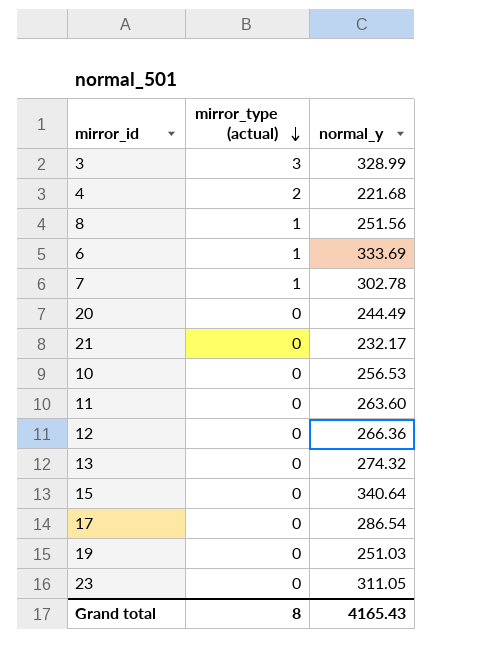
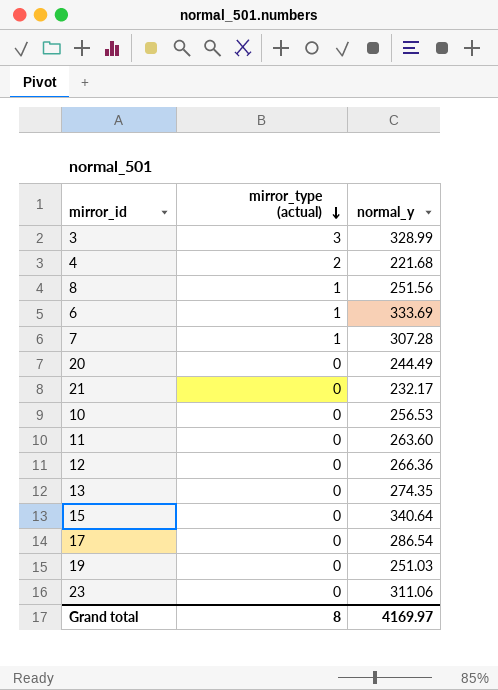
7 | normal_y: 302.78 -> 307.28
13 | normal_y: 274.32 -> 274.35
23 | normal_y: 311.05 -> 311.06
Grand total | normal_y: 4165.43 -> 4169.97

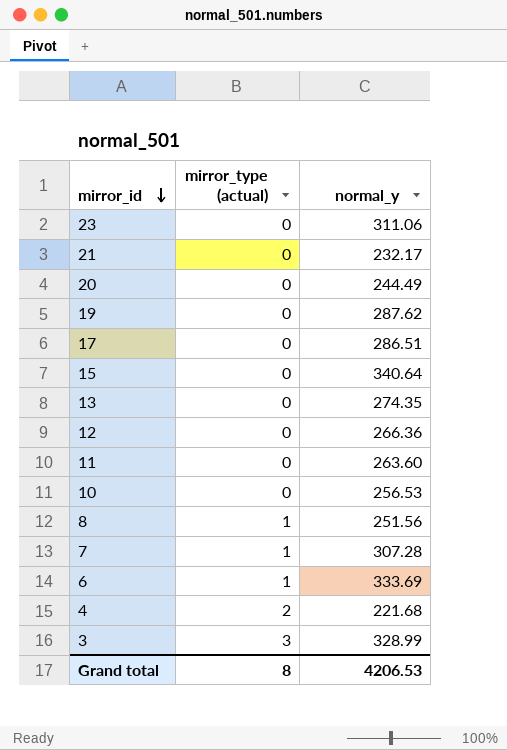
row order: mirror_type (actual) descending -> mirror_id descending
19 | normal_y: 251.03 -> 287.62
17 | normal_y: 286.54 -> 286.51
Grand total | normal_y: 4169.97 -> 4206.53

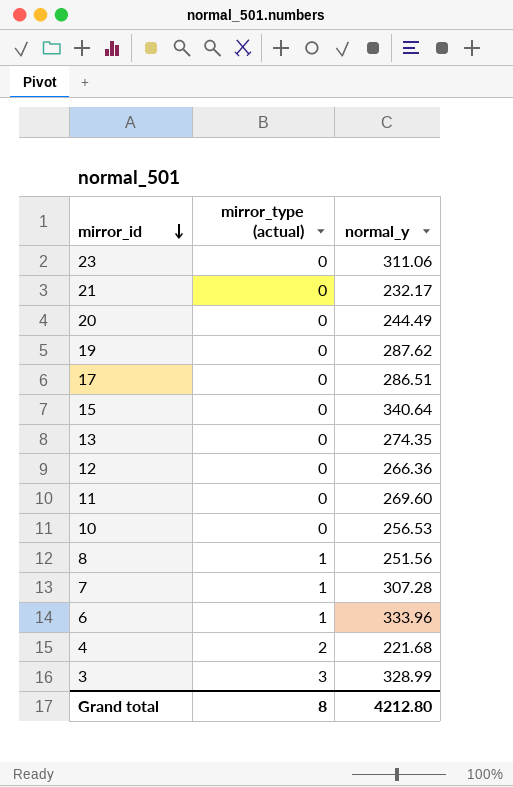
11 | normal_y: 263.60 -> 269.60
6 | normal_y: 333.69 -> 333.96
Grand total | normal_y: 4206.53 -> 4212.80

